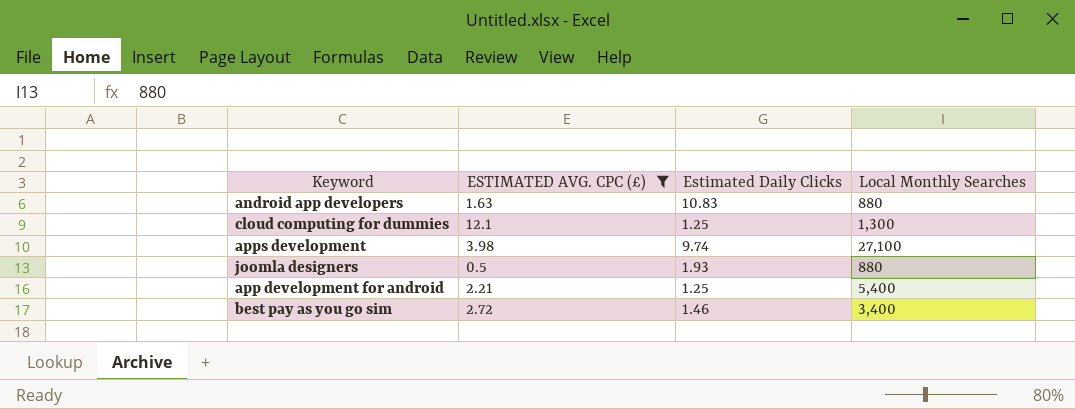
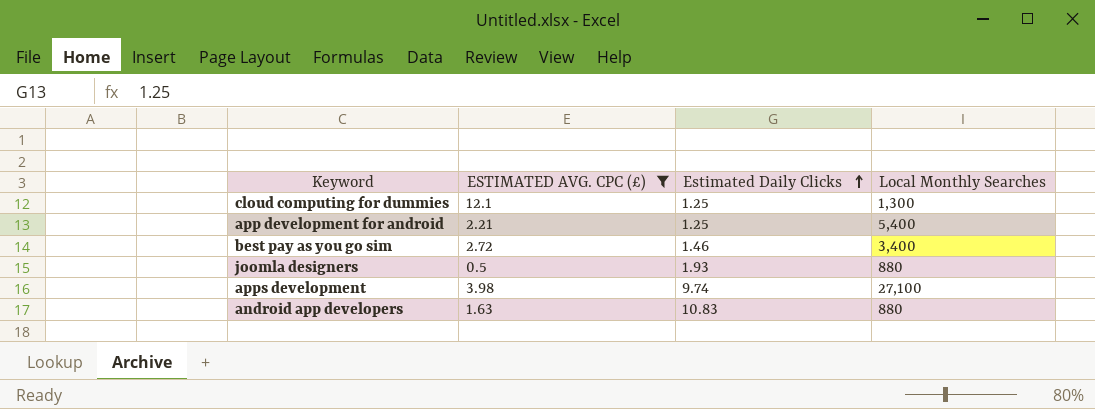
row order: none -> Estimated Daily Clicks ascending

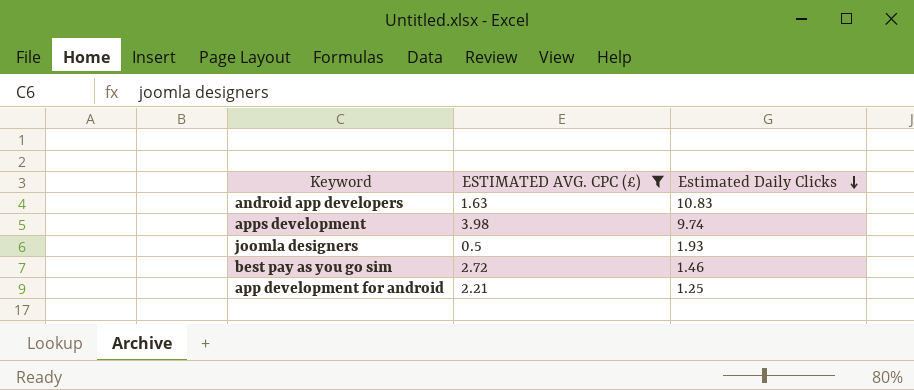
row order: Estimated Daily Clicks ascending -> Estimated Daily Clicks descending
column Local Monthly Searches | position: 4 -> none
row cloud computing for dummies: 12.1 | 1.25 | 1,300 -> none

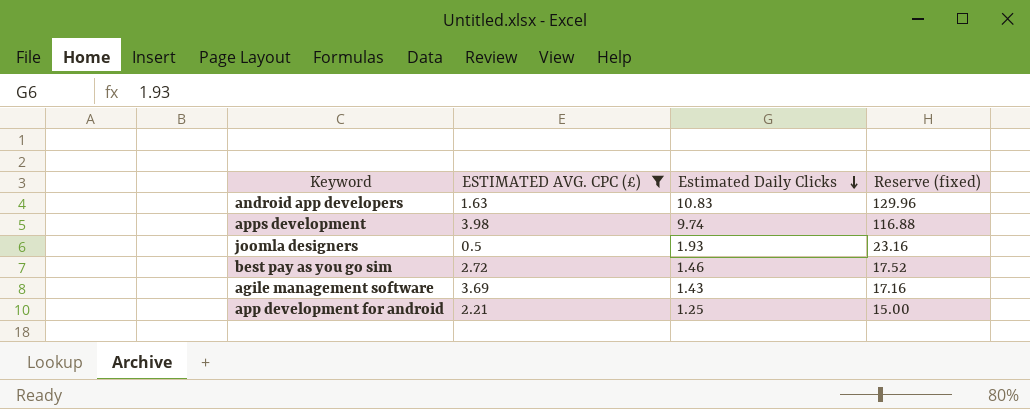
column Reserve (fixed) | formula: none -> [Estimated Daily Clicks] * 12
row agile management software: none -> 3.69 | 1.43 | 17.16

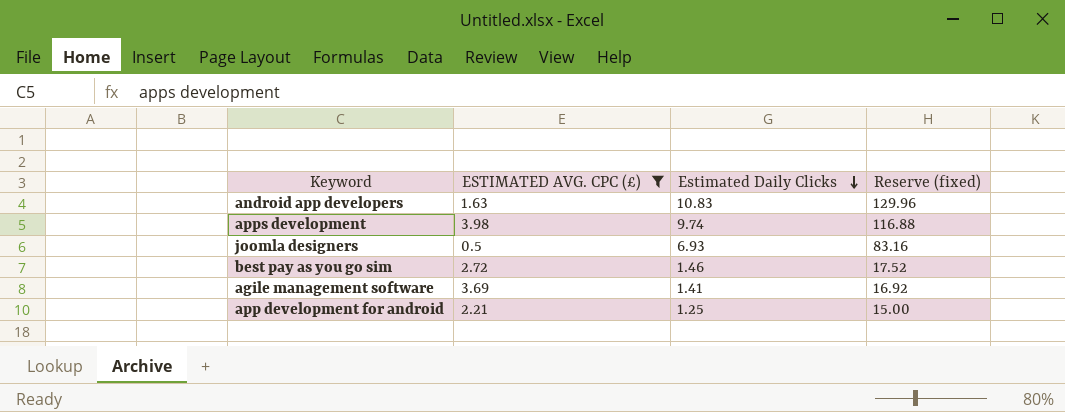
joomla designers | Estimated Daily Clicks: 1.93 -> 6.93
joomla designers | Reserve (fixed): 23.16 -> 83.16
agile management software | Estimated Daily Clicks: 1.43 -> 1.41
agile management software | Reserve (fixed): 17.16 -> 16.92

